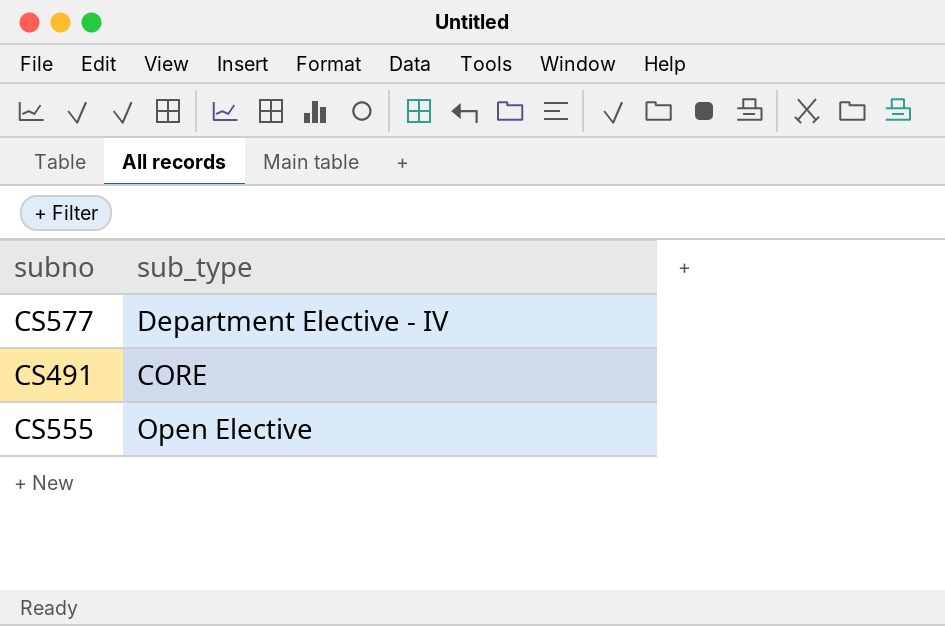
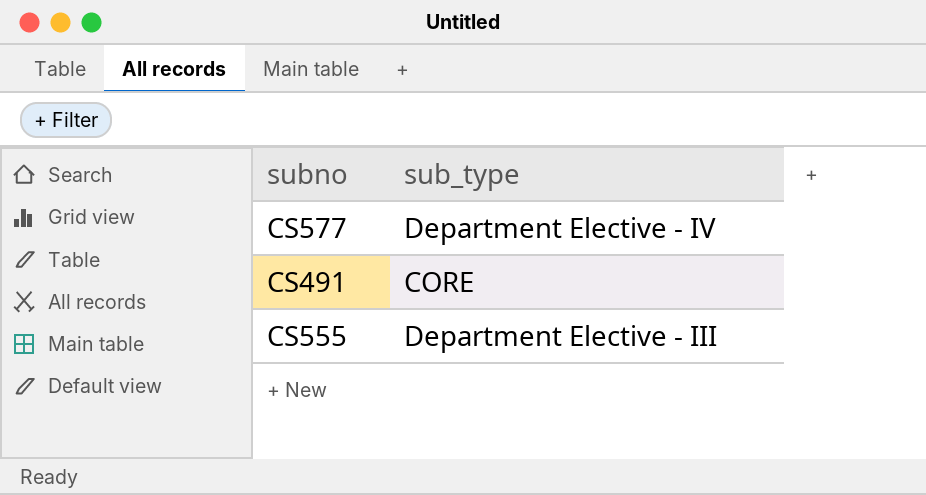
CS555 | sub_type: Open Elective -> Department Elective - III

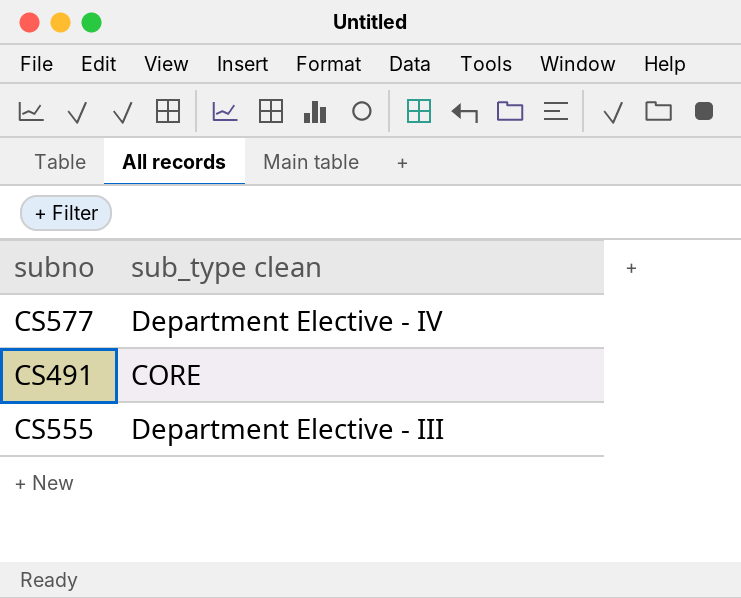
column name: sub_type -> sub_type clean

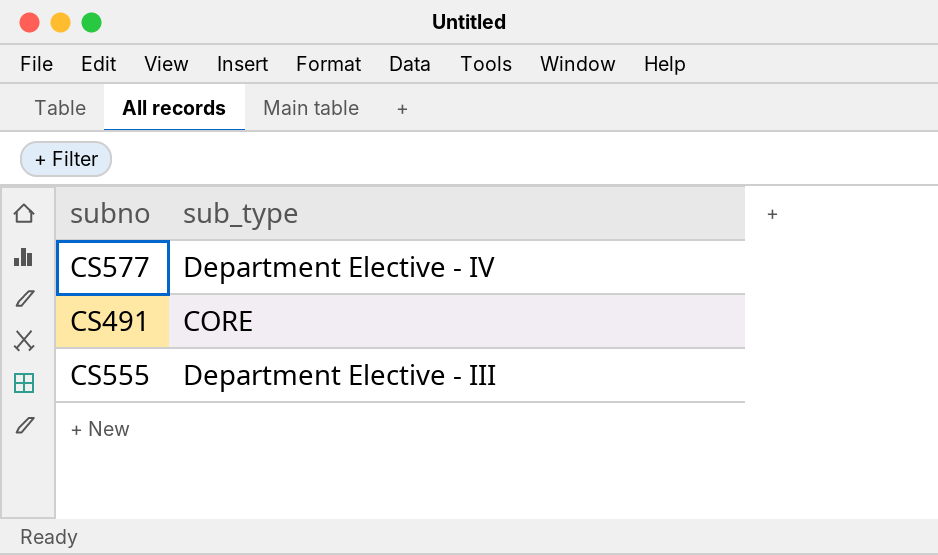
column name: sub_type clean -> sub_type

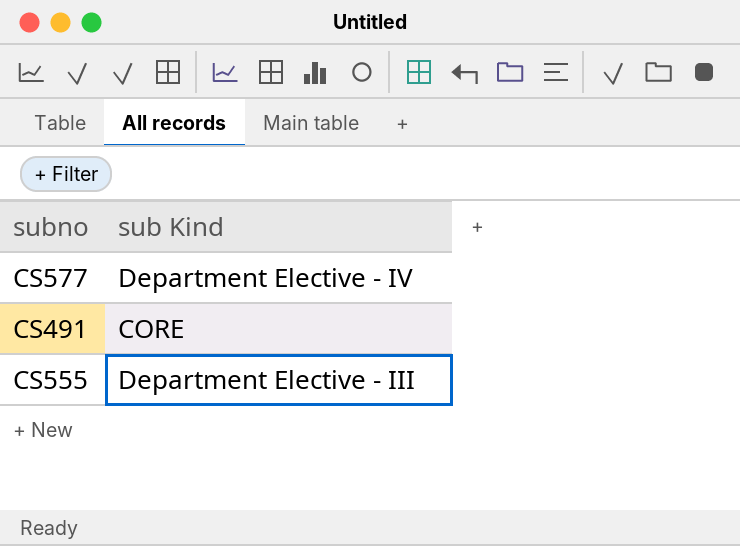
column name: sub_type -> sub Kind

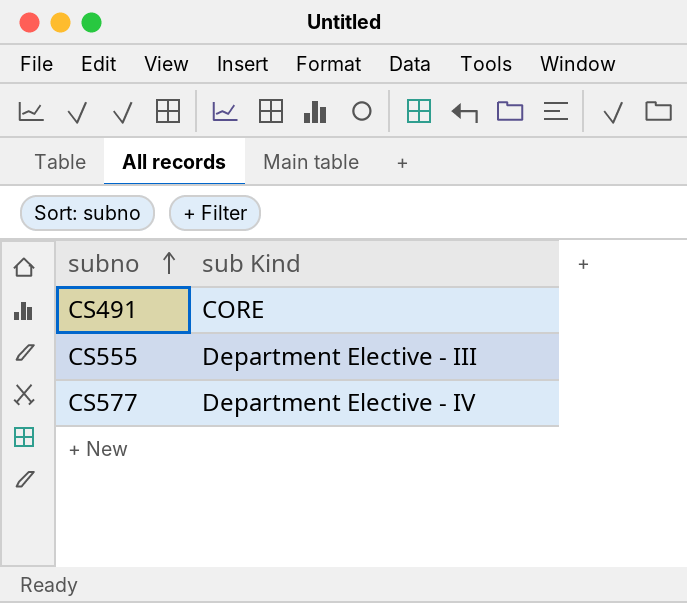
row order: none -> subno ascending

